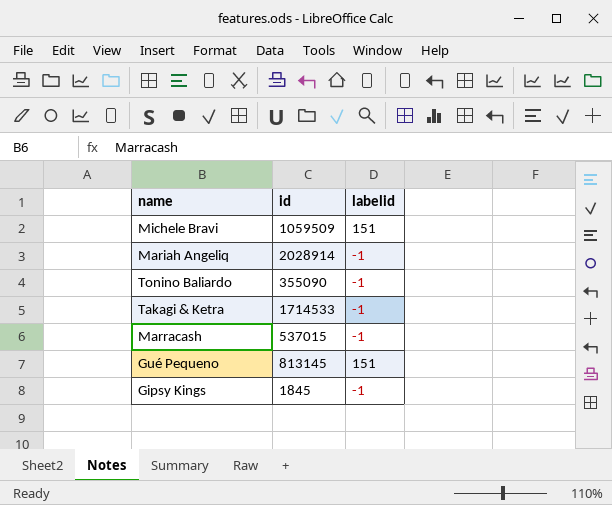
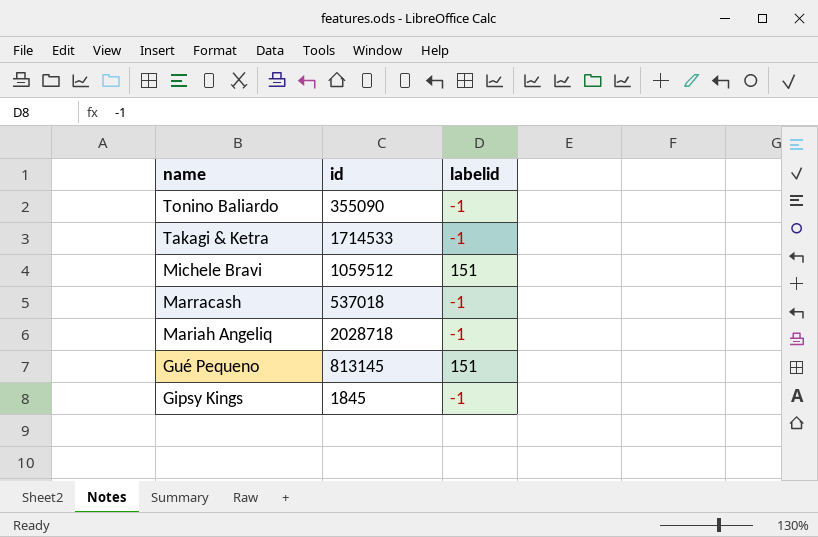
row order: none -> name descending
Michele Bravi | id: 1059509 -> 1059512
Marracash | id: 537015 -> 537018
Mariah Angeliq | id: 2028914 -> 2028718

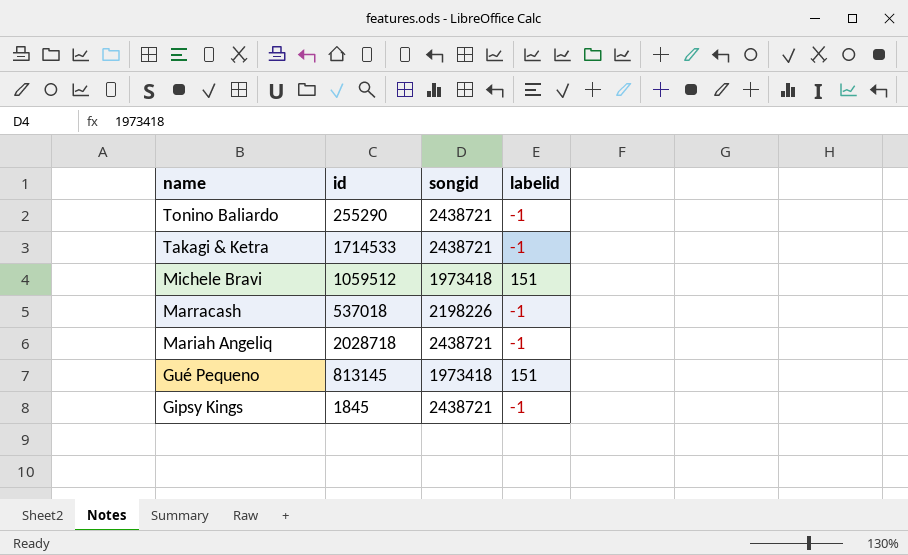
column songid | position: none -> 3
Tonino Baliardo | id: 355090 -> 255290

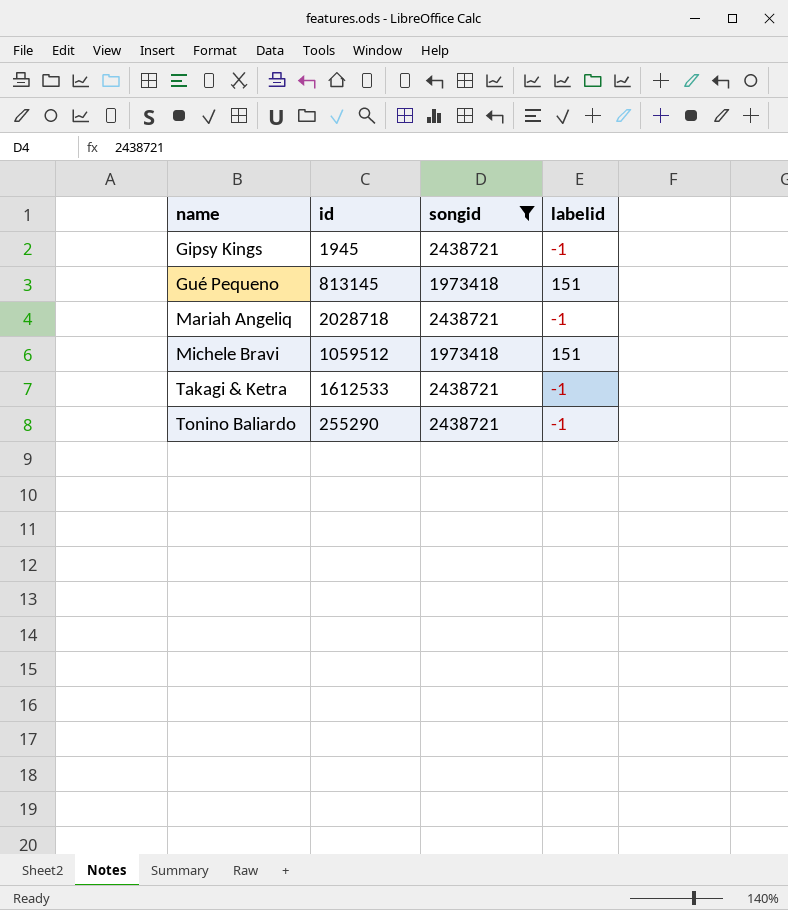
filter: none -> songid != 2198226
row order: name descending -> name ascending
Gipsy Kings | id: 1845 -> 1945
Takagi & Ketra | id: 1714533 -> 1612533

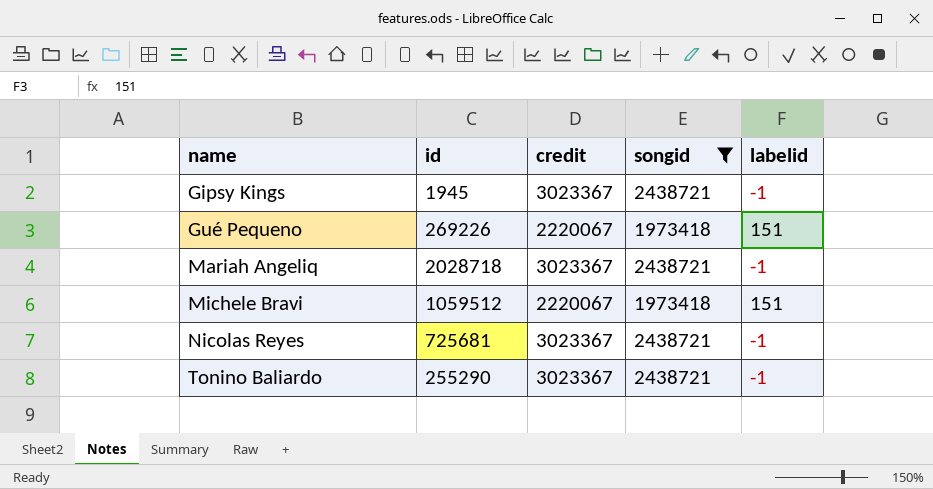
column credit | position: none -> 3
row Takagi & Ketra: 1612533 | 2438721 | -1 -> none
Gué Pequeno | id: 813145 -> 269226
row Nicolas Reyes: none -> 725681 | 3023367 | 2438721 | -1

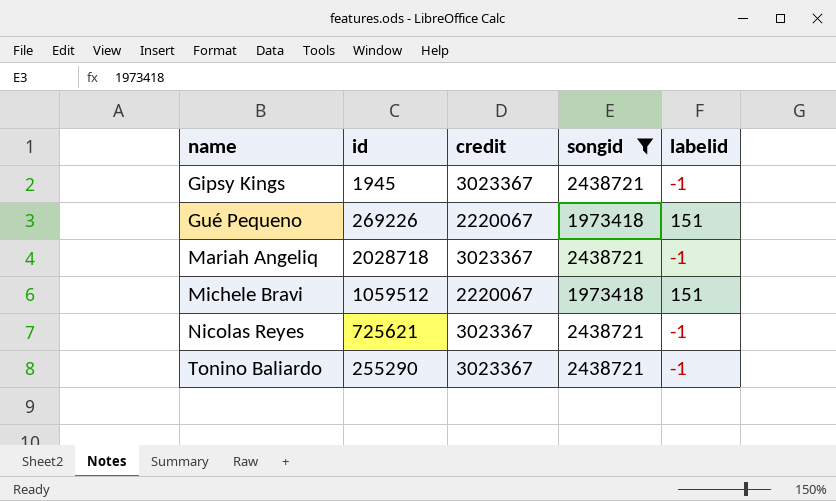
Nicolas Reyes | id: 725681 -> 725621

